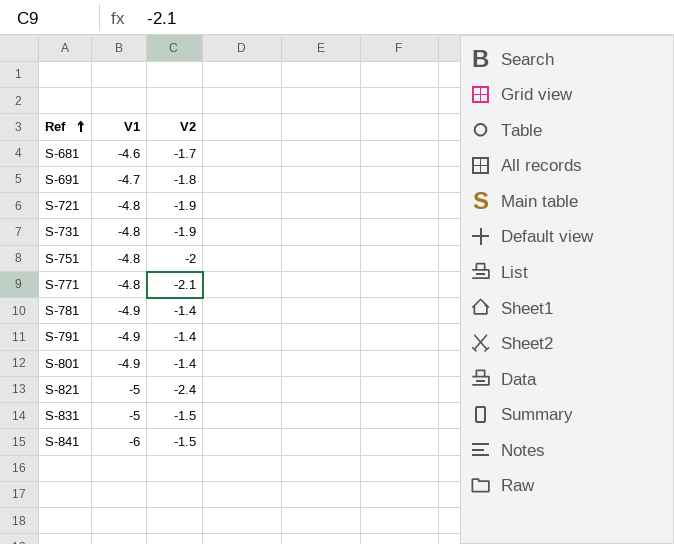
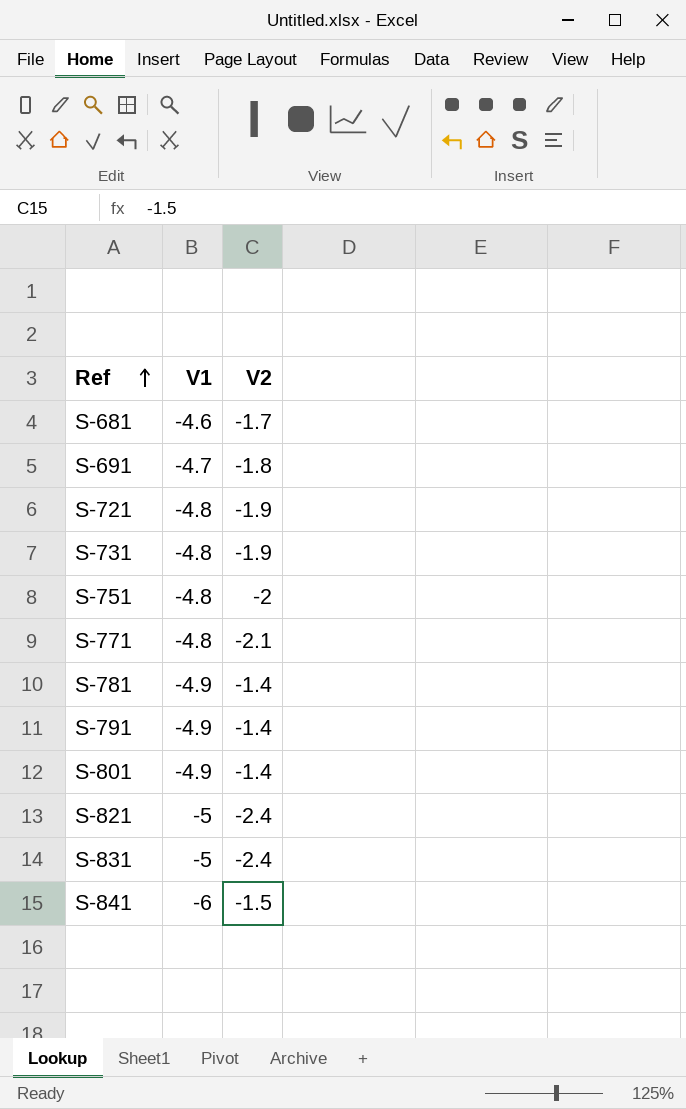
S-831 | V2: -1.5 -> -2.4

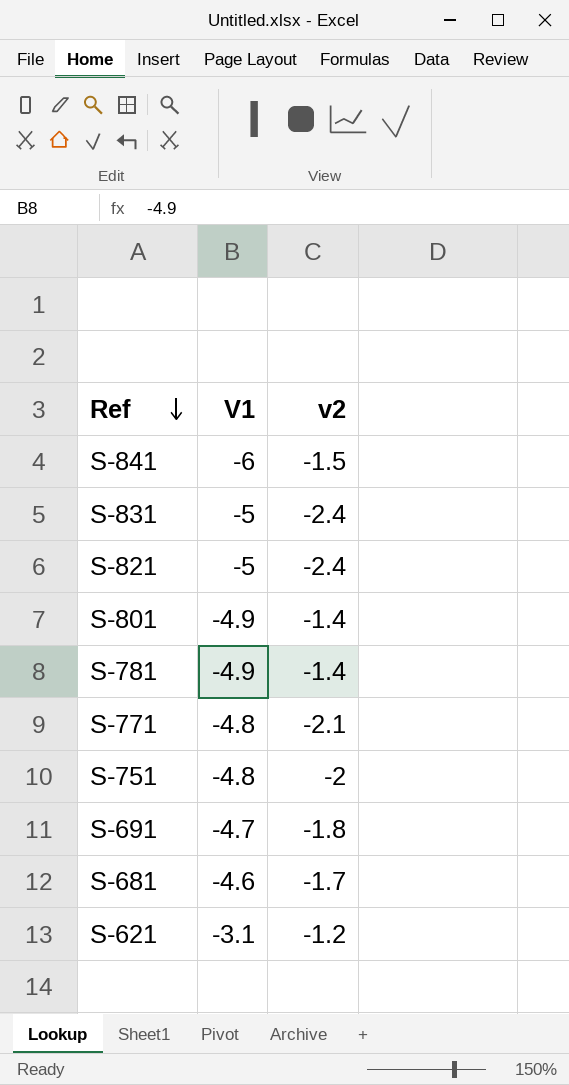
row order: Ref ascending -> Ref descending
column name: V2 -> v2
row S-721: -4.8 | -1.9 -> none
row S-731: -4.8 | -1.9 -> none
row S-791: -4.9 | -1.4 -> none
row S-621: none -> -3.1 | -1.2

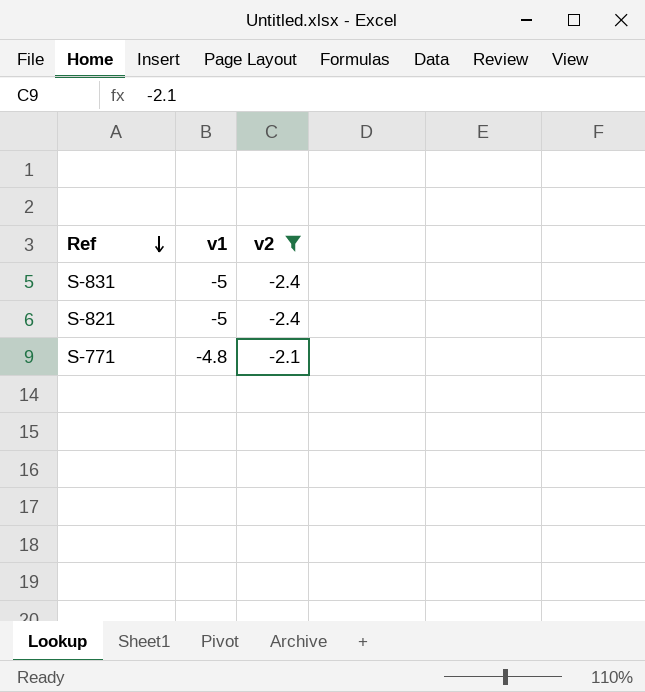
filter: none -> v2 <= -2.1
column name: V1 -> v1

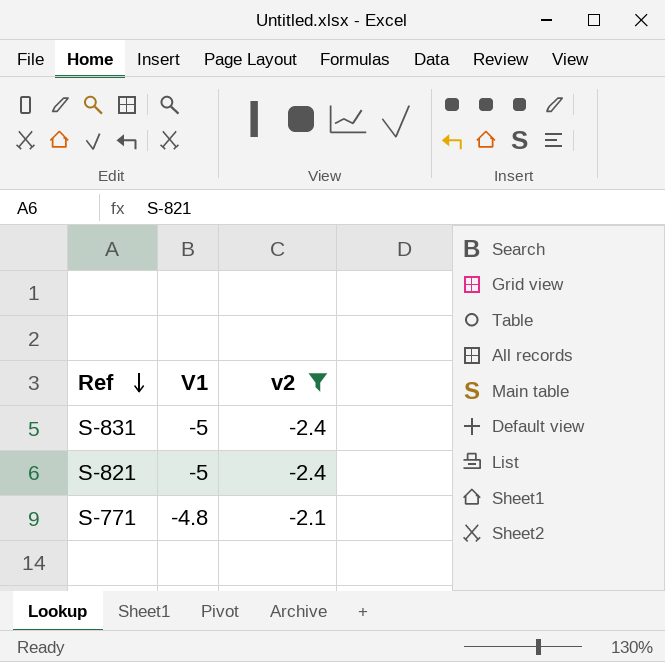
column name: v1 -> V1

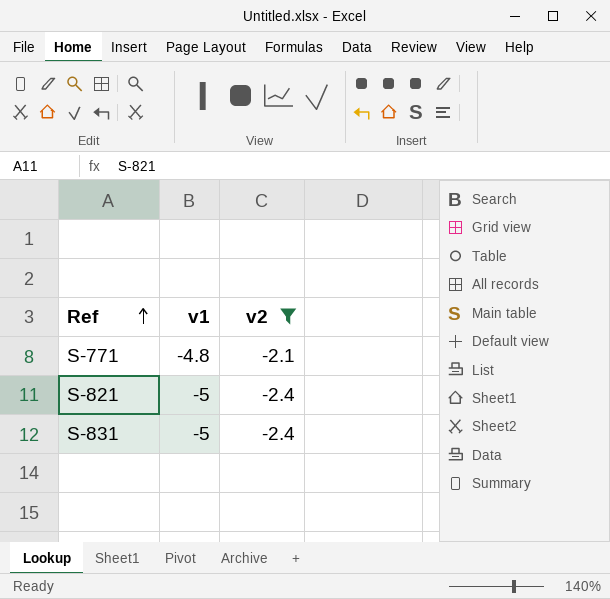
row order: Ref descending -> Ref ascending
column name: V1 -> v1

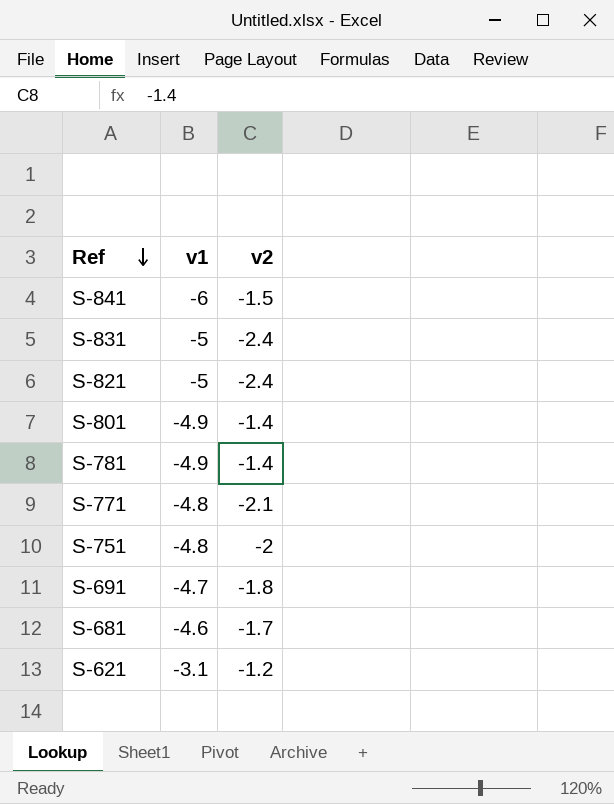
filter: v2 <= -2.1 -> none
row order: Ref ascending -> Ref descending

